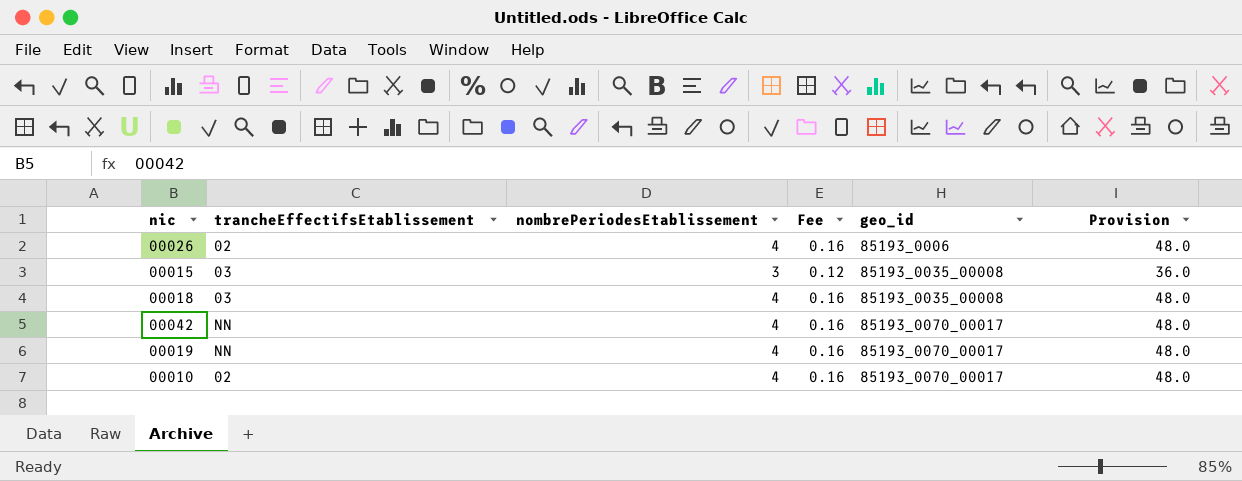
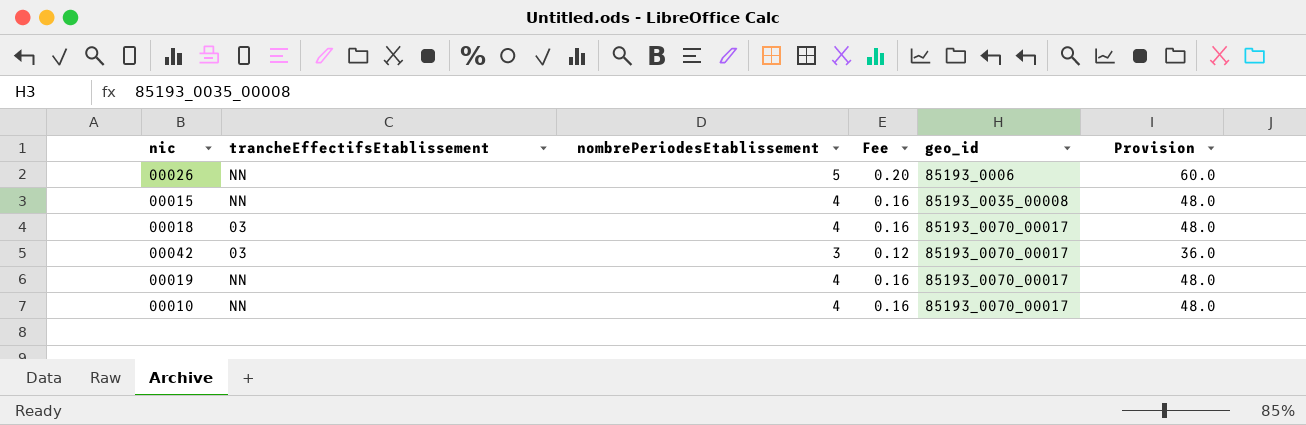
00026 | trancheEffectifsEtablissement: 02 -> NN
00026 | nombrePeriodesEtablissement: 4 -> 5
00026 | Fee: 0.16 -> 0.20
00026 | Provision: 48.0 -> 60.0
00015 | trancheEffectifsEtablissement: 03 -> NN
00015 | nombrePeriodesEtablissement: 3 -> 4
00015 | Fee: 0.12 -> 0.16
00015 | Provision: 36.0 -> 48.0
00018 | geo_id: 85193_0035_00008 -> 85193_0070_00017
00042 | trancheEffectifsEtablissement: NN -> 03
00042 | nombrePeriodesEtablissement: 4 -> 3
00042 | Fee: 0.16 -> 0.12
00042 | Provision: 48.0 -> 36.0
00010 | trancheEffectifsEtablissement: 02 -> NN

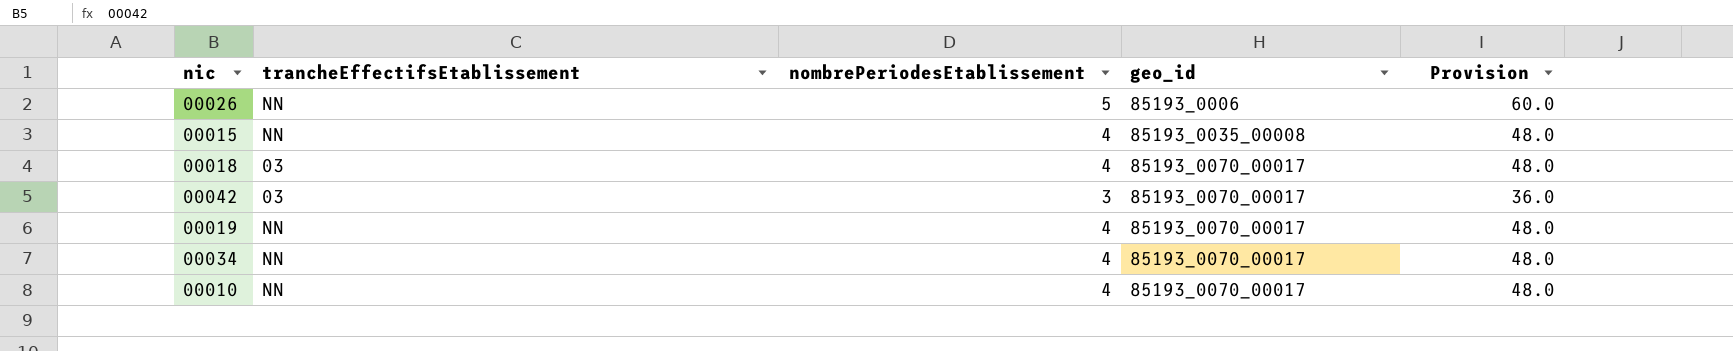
column Fee | formula: [nombrePeriodesEtablissement] * 0.04 -> none
row 00034: none -> NN | 4 | 85193_0070_00017 | 48.0

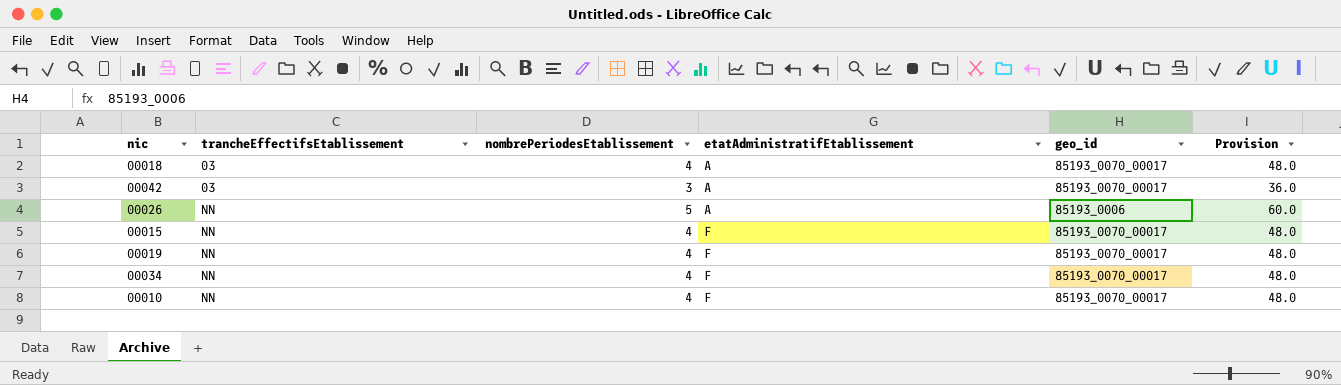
row order: geo_id ascending -> trancheEffectifsEtablissement ascending
column etatAdministratifEtablissement | position: none -> 4
00015 | geo_id: 85193_0035_00008 -> 85193_0070_00017

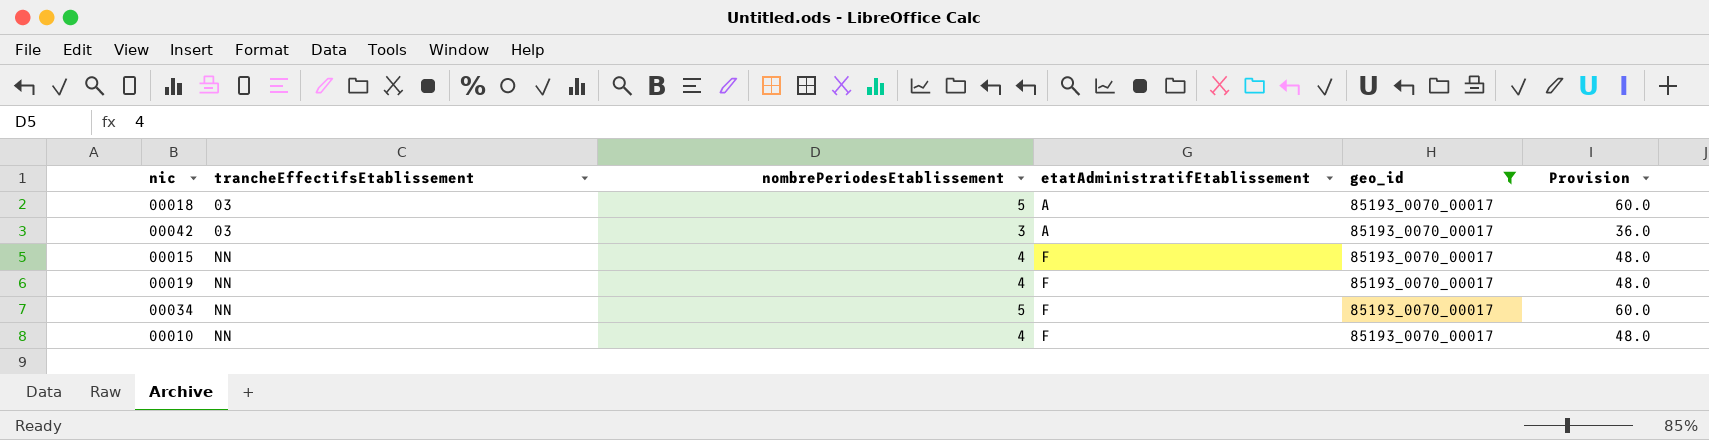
filter: none -> geo_id = 85193_0070_00017
00018 | nombrePeriodesEtablissement: 4 -> 5
00018 | Provision: 48.0 -> 60.0
00034 | nombrePeriodesEtablissement: 4 -> 5
00034 | Provision: 48.0 -> 60.0

